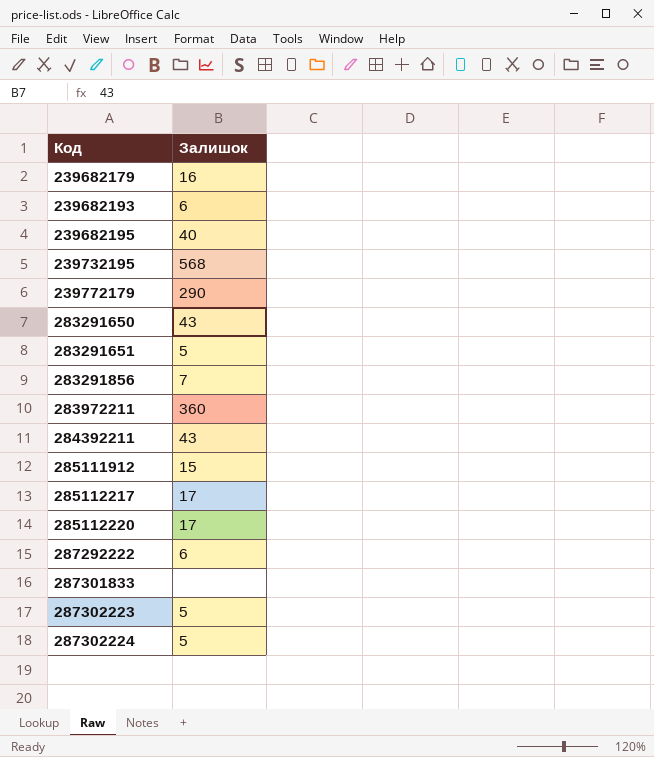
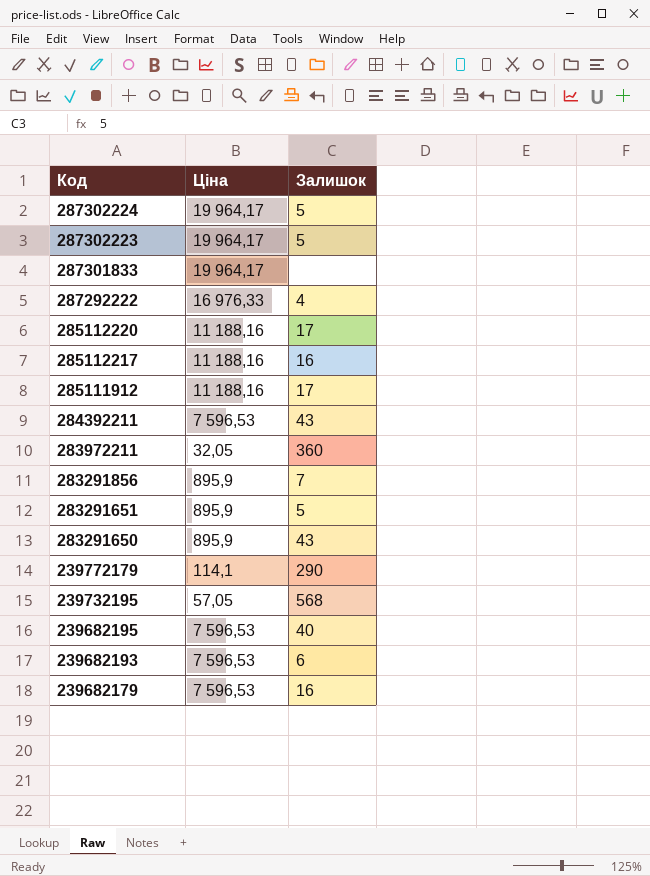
row order: Код ascending -> Код descending
column Ціна | position: none -> 2
287292222 | Залишок: 6 -> 4
285112217 | Залишок: 17 -> 16
285111912 | Залишок: 15 -> 17

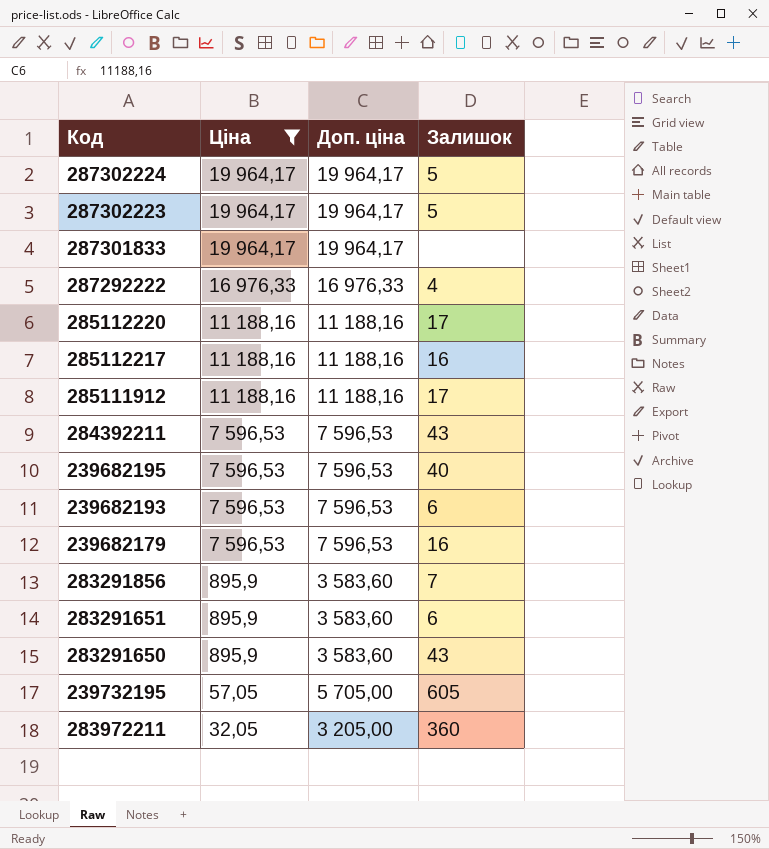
filter: none -> Ціна != 114,1
row order: Код descending -> Ціна descending
column Доп. ціна | position: none -> 3
283291651 | Залишок: 5 -> 6
239732195 | Залишок: 568 -> 605

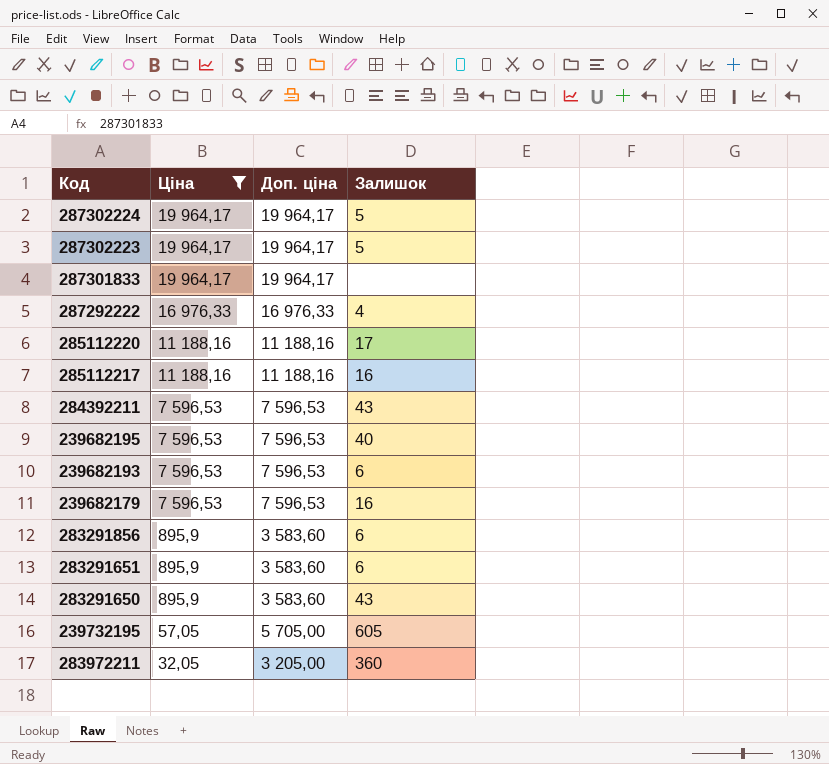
row 285111912: 11 188,16 | 11 188,16 | 17 -> none
283291856 | Залишок: 7 -> 6

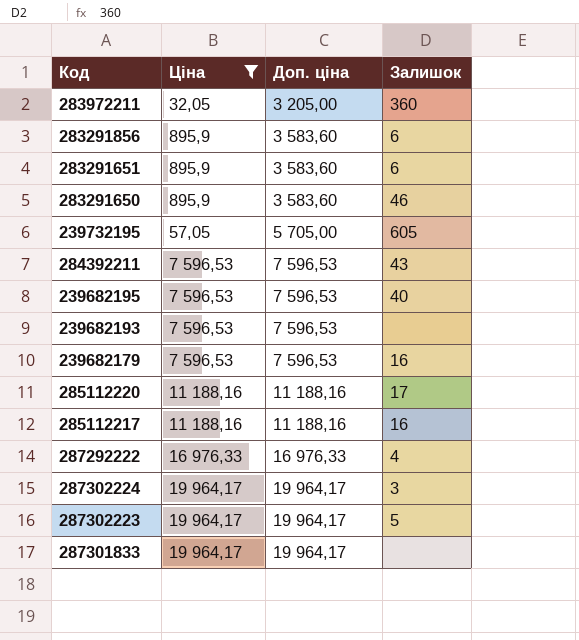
row order: Ціна descending -> Доп. ціна ascending
283291650 | Залишок: 43 -> 46
239682193 | Залишок: 6 -> none
287302224 | Залишок: 5 -> 3

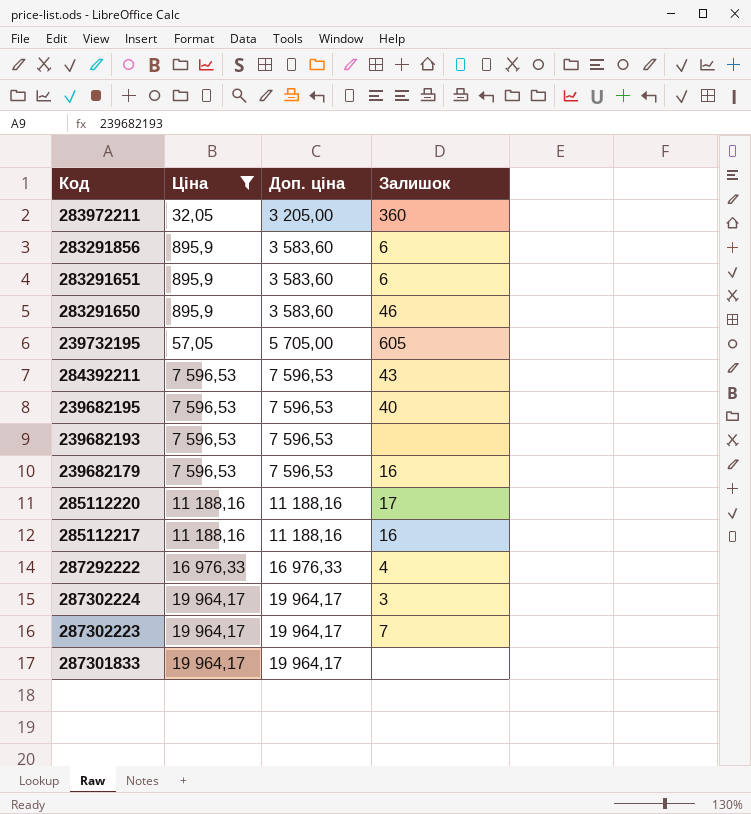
287302223 | Залишок: 5 -> 7

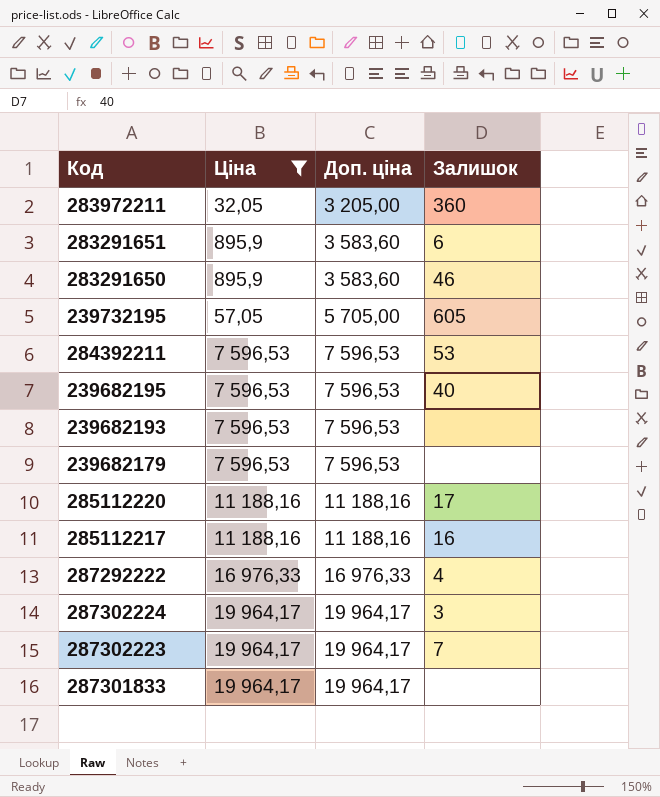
row 283291856: 895,9 | 3 583,60 | 6 -> none
284392211 | Залишок: 43 -> 53
239682179 | Залишок: 16 -> none

